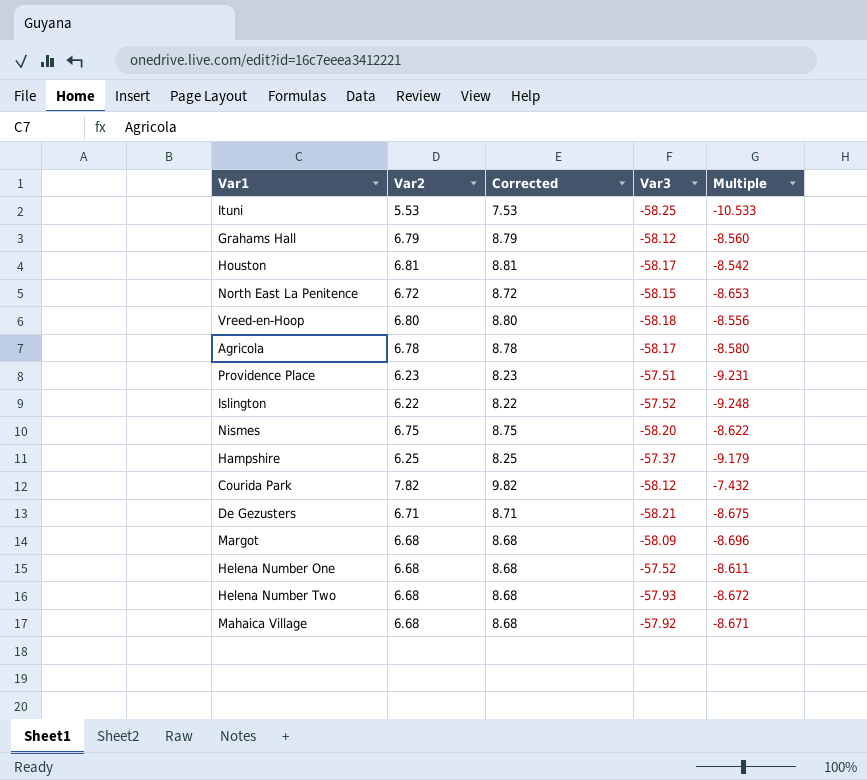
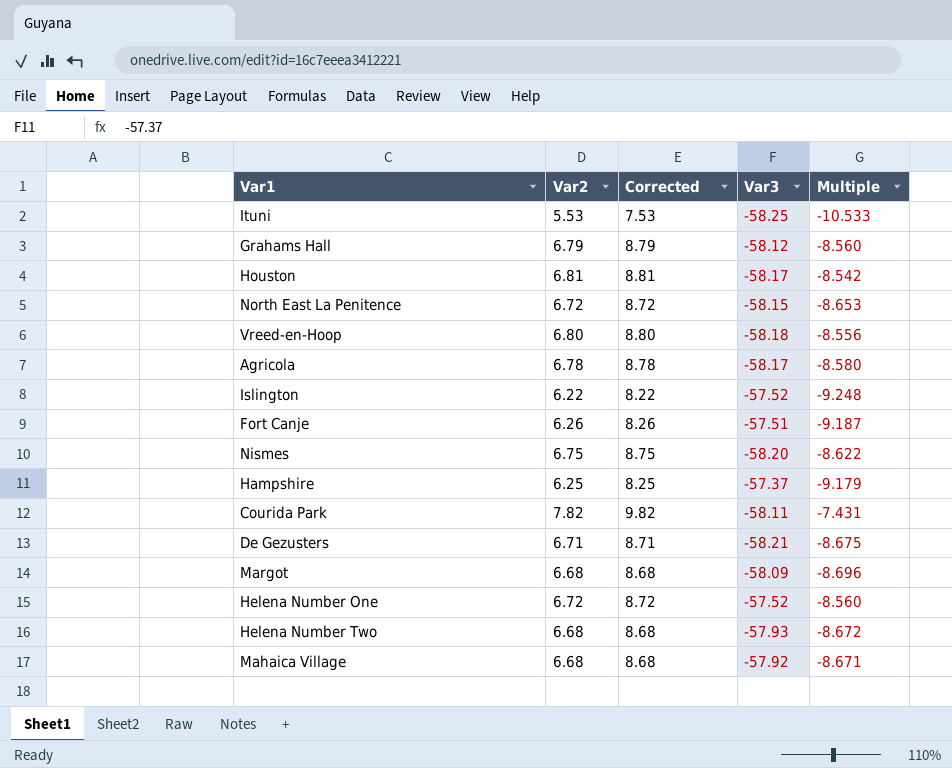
row Providence Place: 6.23 | 8.23 | -57.51 | -9.231 -> none
row Fort Canje: none -> 6.26 | 8.26 | -57.51 | -9.187
Courida Park | Var3: -58.12 -> -58.11
Courida Park | Multiple: -7.432 -> -7.431
Helena Number One | Var2: 6.68 -> 6.72
Helena Number One | Corrected: 8.68 -> 8.72
Helena Number One | Multiple: -8.611 -> -8.560

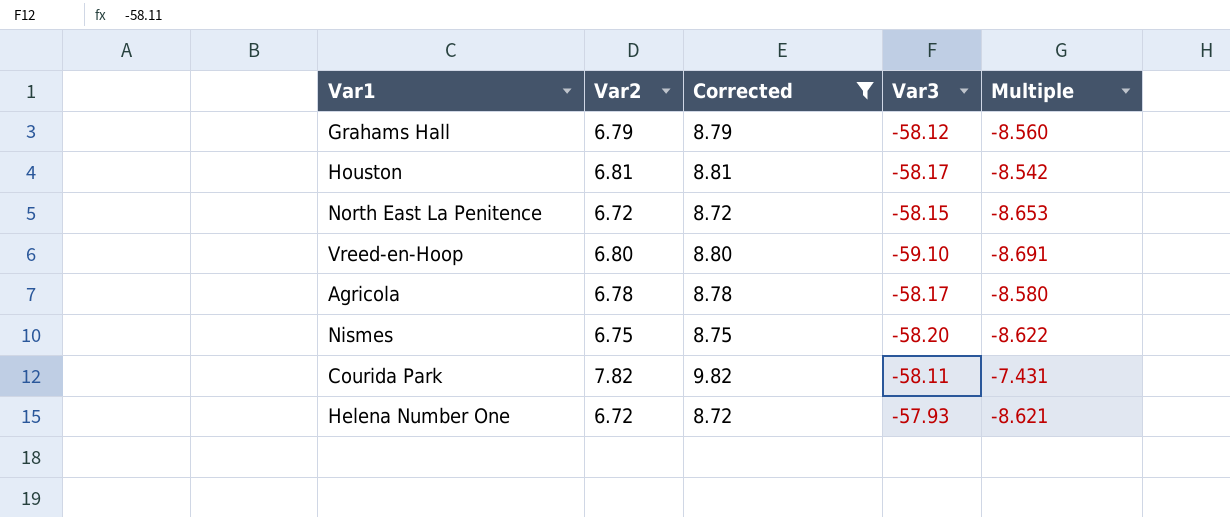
filter: none -> Corrected >= 8.72
Vreed-en-Hoop | Var3: -58.18 -> -59.10
Vreed-en-Hoop | Multiple: -8.556 -> -8.691
Helena Number One | Var3: -57.52 -> -57.93
Helena Number One | Multiple: -8.560 -> -8.621

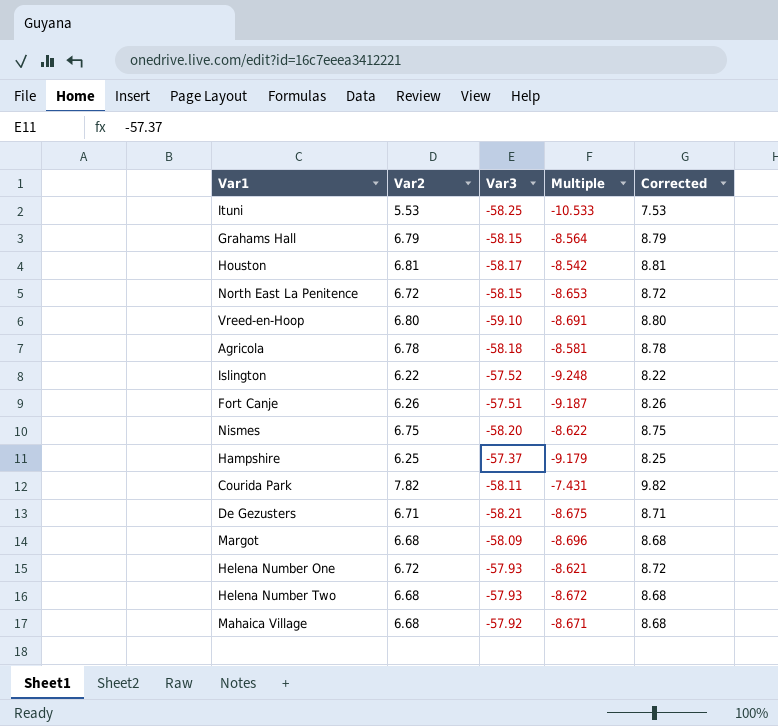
filter: Corrected >= 8.72 -> none
column Corrected | position: 3 -> 5
Grahams Hall | Var3: -58.12 -> -58.15
Grahams Hall | Multiple: -8.560 -> -8.564
Agricola | Var3: -58.17 -> -58.18
Agricola | Multiple: -8.580 -> -8.581

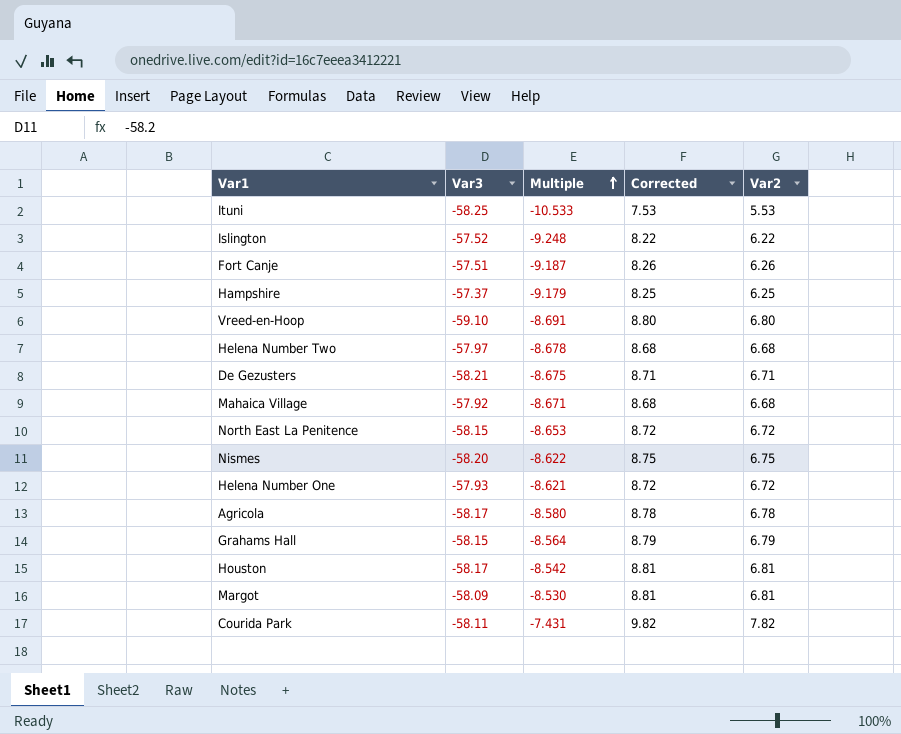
row order: none -> Multiple ascending
column Var2 | position: 2 -> 5
Helena Number Two | Var3: -57.93 -> -57.97
Helena Number Two | Multiple: -8.672 -> -8.678
Agricola | Var3: -58.18 -> -58.17
Agricola | Multiple: -8.581 -> -8.580
Margot | Multiple: -8.696 -> -8.530
Margot | Corrected: 8.68 -> 8.81
Margot | Var2: 6.68 -> 6.81

